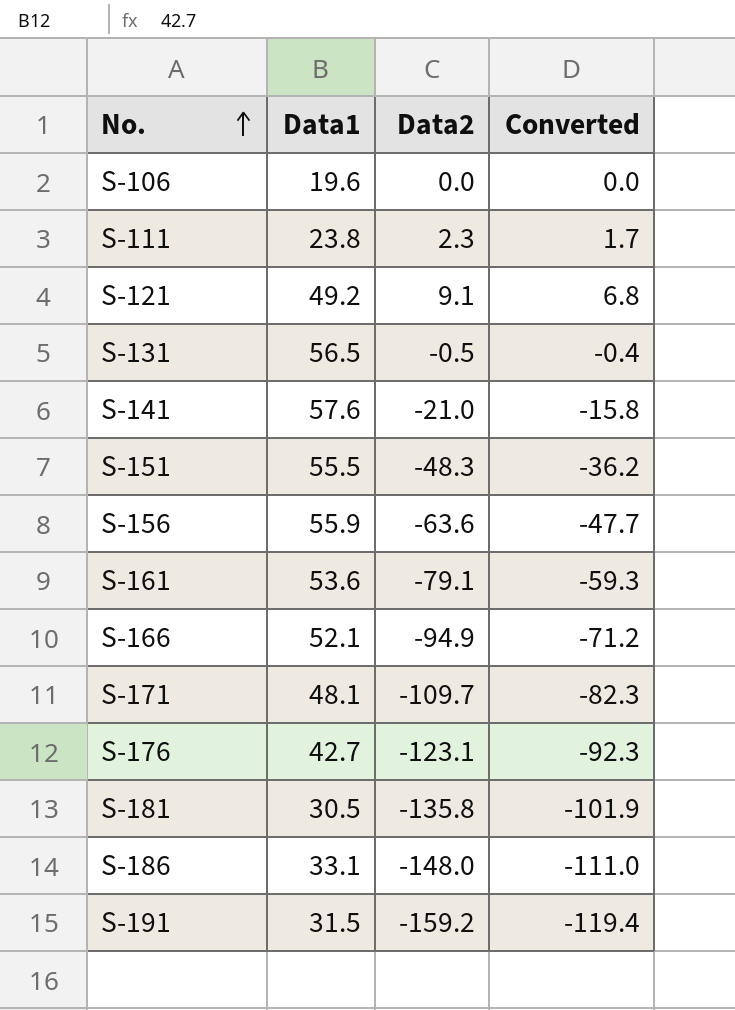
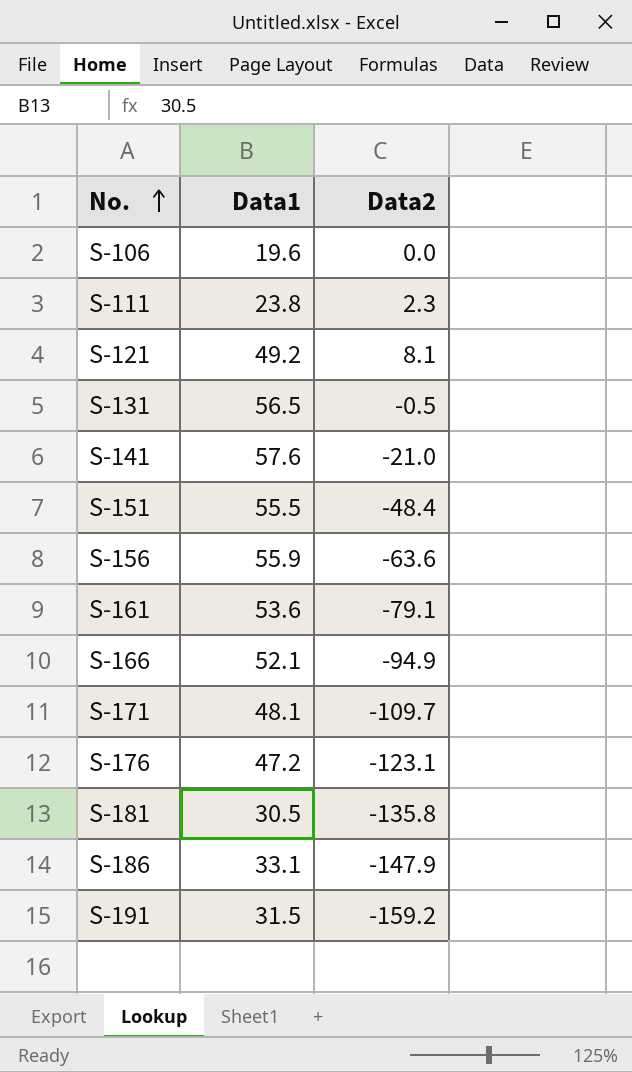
column Converted | formula: [Data2] * 0.75 -> none
S-121 | Data2: 9.1 -> 8.1
S-151 | Data2: -48.3 -> -48.4
S-176 | Data1: 42.7 -> 47.2
S-186 | Data2: -148.0 -> -147.9

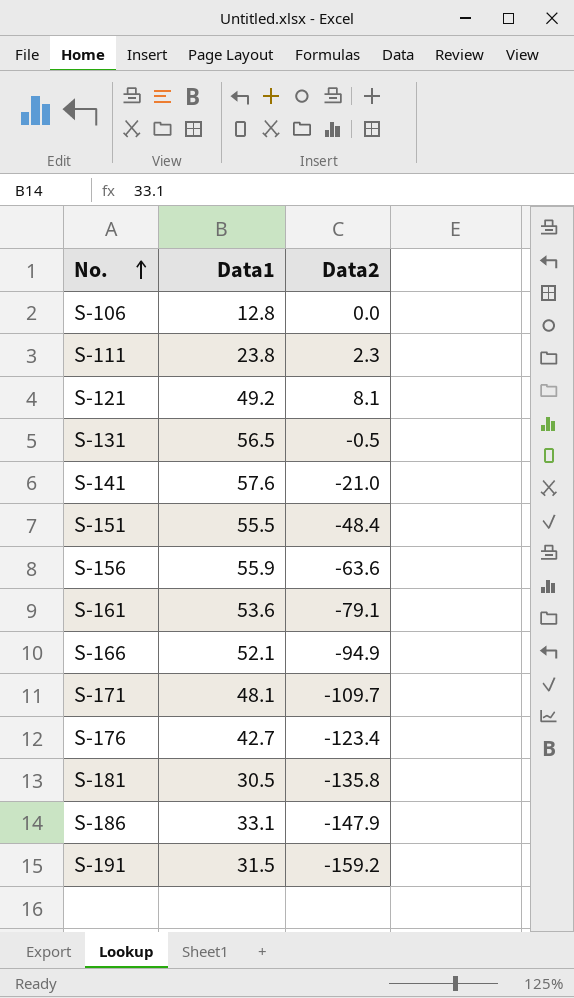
S-106 | Data1: 19.6 -> 12.8
S-176 | Data1: 47.2 -> 42.7
S-176 | Data2: -123.1 -> -123.4

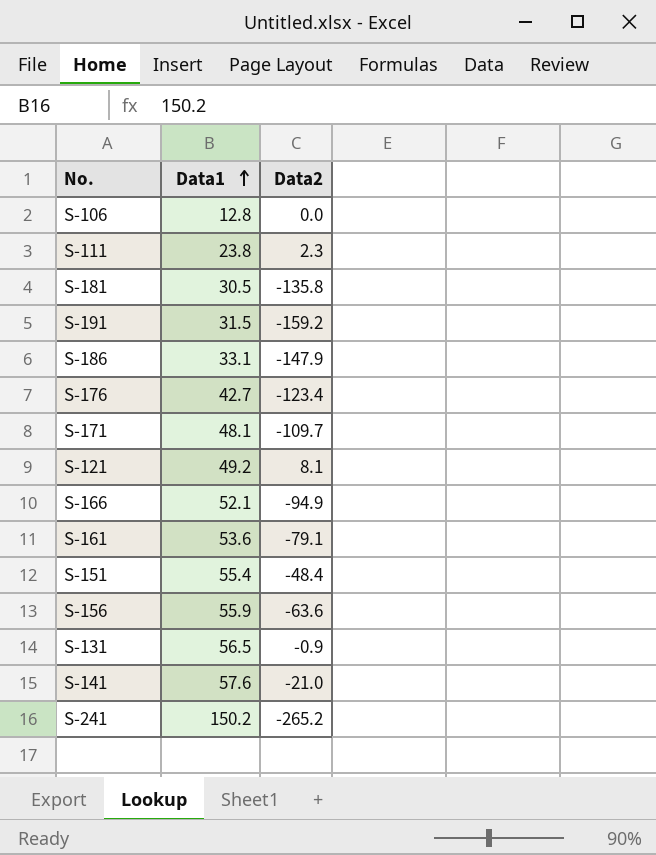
row order: No. ascending -> Data1 ascending
S-151 | Data1: 55.5 -> 55.4
S-131 | Data2: -0.5 -> -0.9
row S-241: none -> 150.2 | -265.2

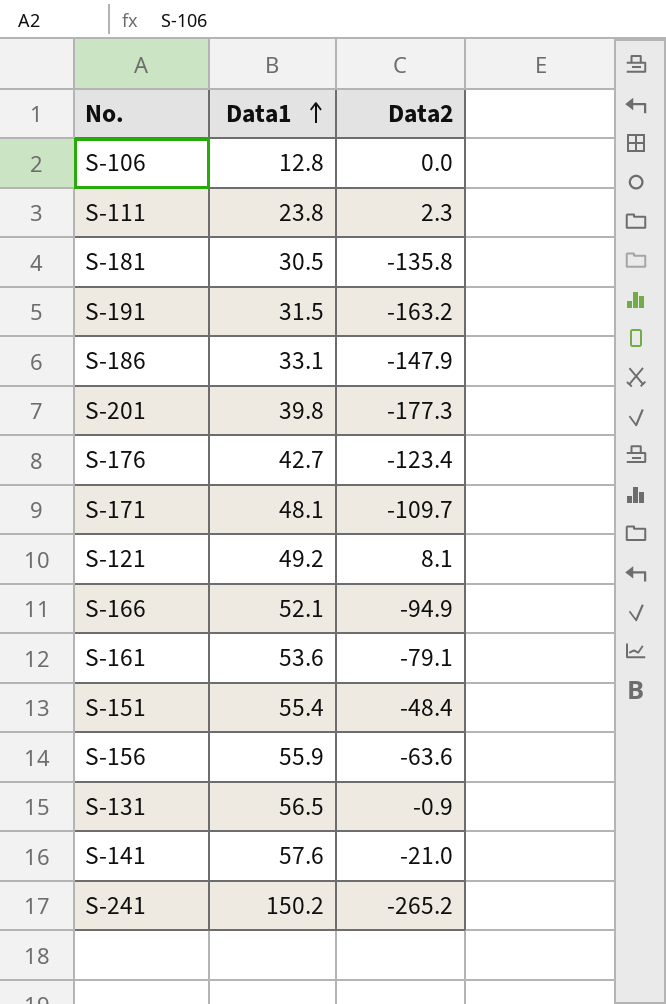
S-191 | Data2: -159.2 -> -163.2
row S-201: none -> 39.8 | -177.3

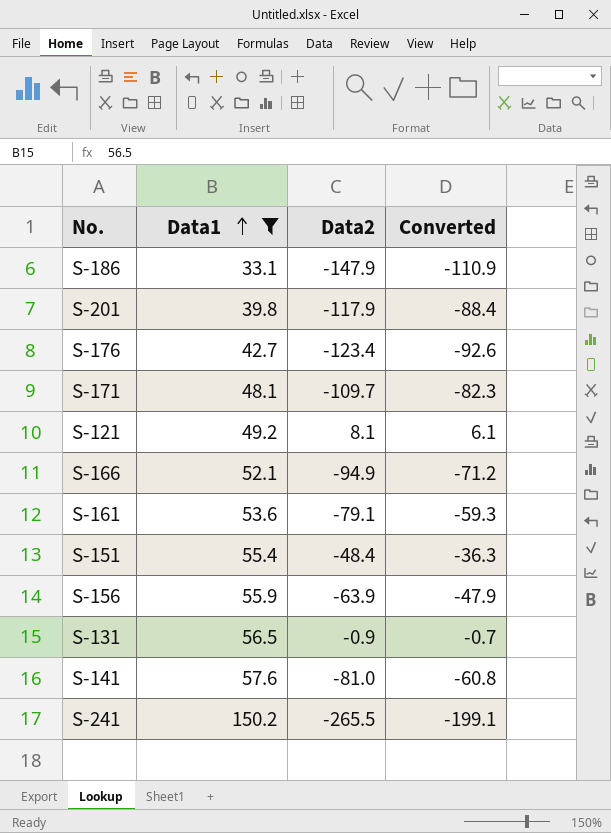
filter: none -> Data1 >= 33.1
column Converted | formula: none -> [Data2] * 0.75
S-201 | Data2: -177.3 -> -117.9
S-156 | Data2: -63.6 -> -63.9
S-141 | Data2: -21.0 -> -81.0
S-241 | Data2: -265.2 -> -265.5

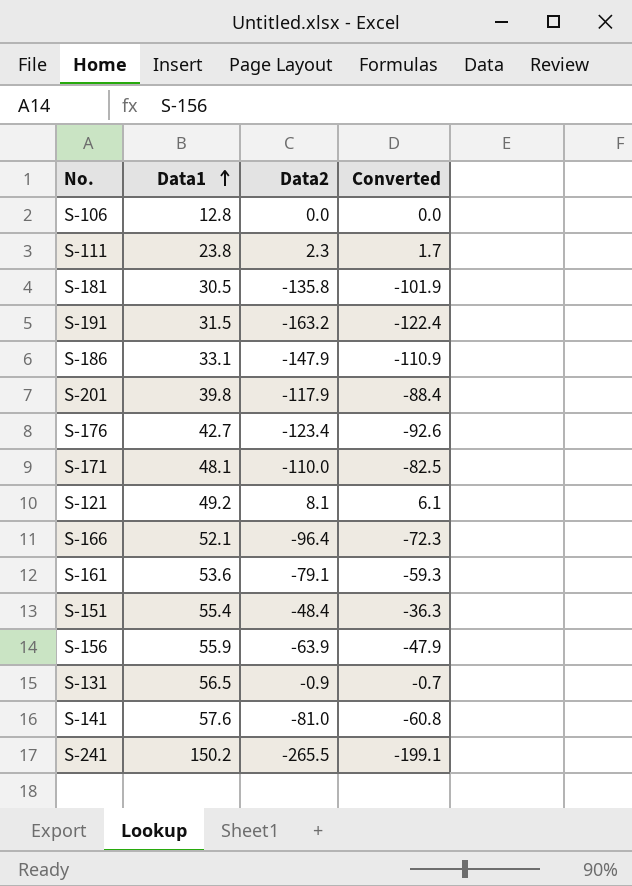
filter: Data1 >= 33.1 -> none
S-171 | Data2: -109.7 -> -110.0
S-171 | Converted: -82.3 -> -82.5
S-166 | Data2: -94.9 -> -96.4
S-166 | Converted: -71.2 -> -72.3

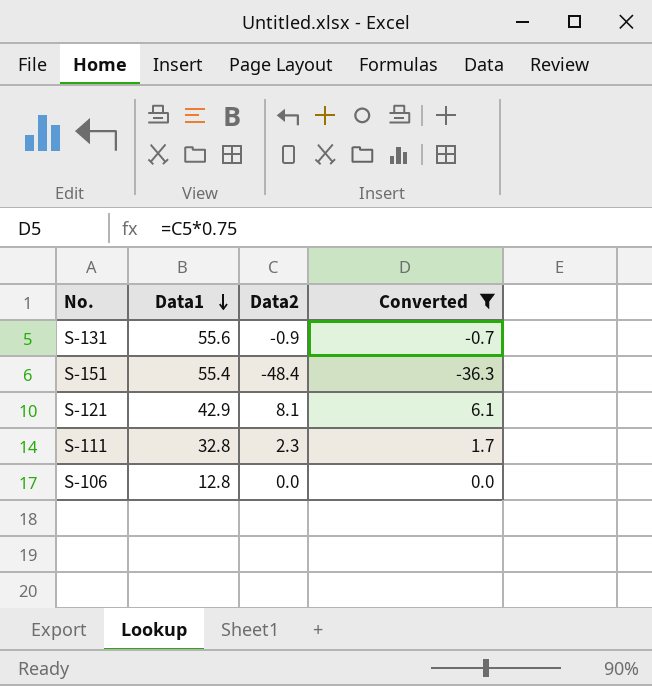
filter: none -> Converted >= -36.3
row order: Data1 ascending -> Data1 descending
S-131 | Data1: 56.5 -> 55.6
S-121 | Data1: 49.2 -> 42.9
S-111 | Data1: 23.8 -> 32.8

